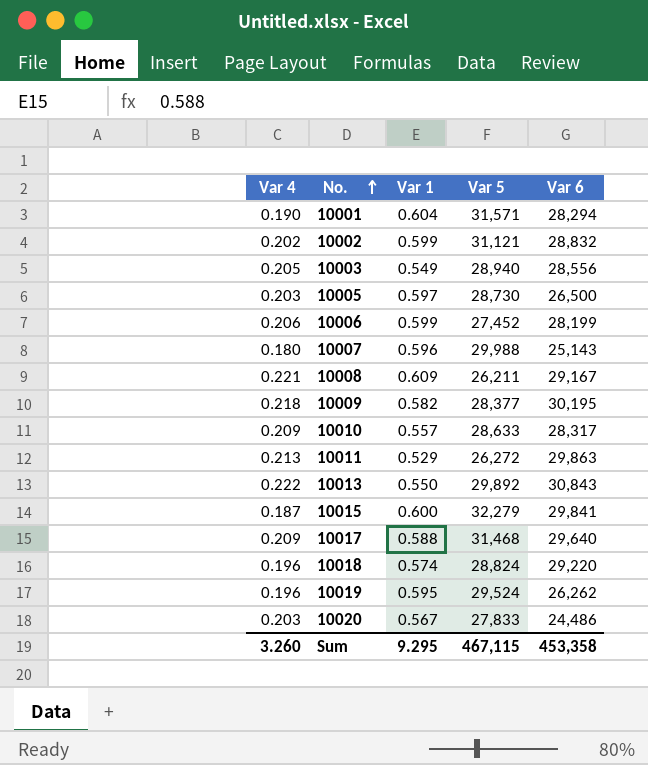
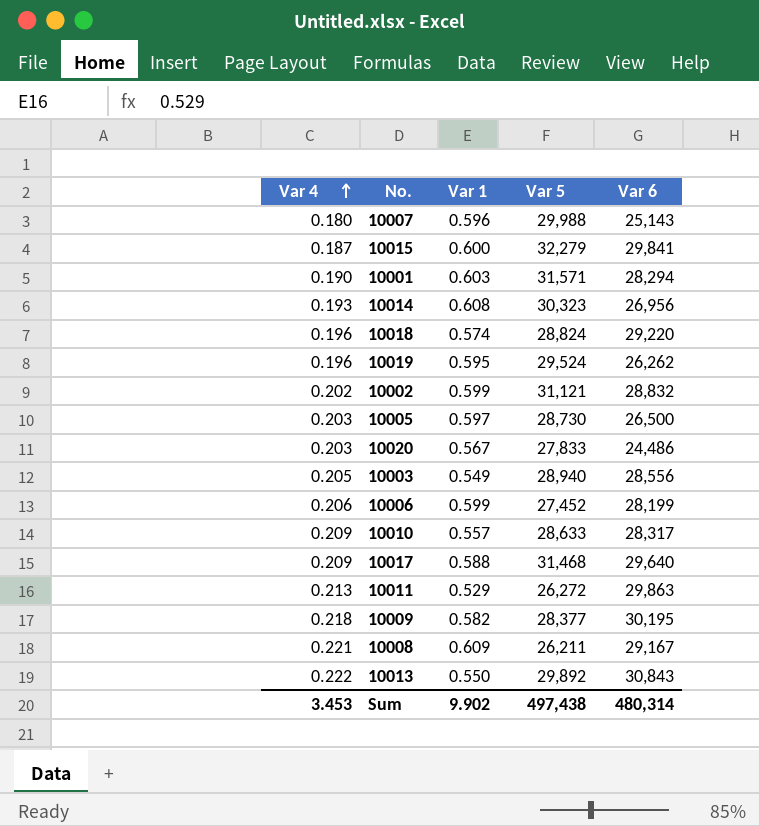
row order: No. ascending -> Var 4 ascending
10001 | Var 1: 0.604 -> 0.603
row 10014: none -> 0.193 | 0.608 | 30,323 | 26,956
Sum | Var 4: 3.260 -> 3.453
Sum | Var 1: 9.295 -> 9.902
Sum | Var 5: 467,115 -> 497,438
Sum | Var 6: 453,358 -> 480,314

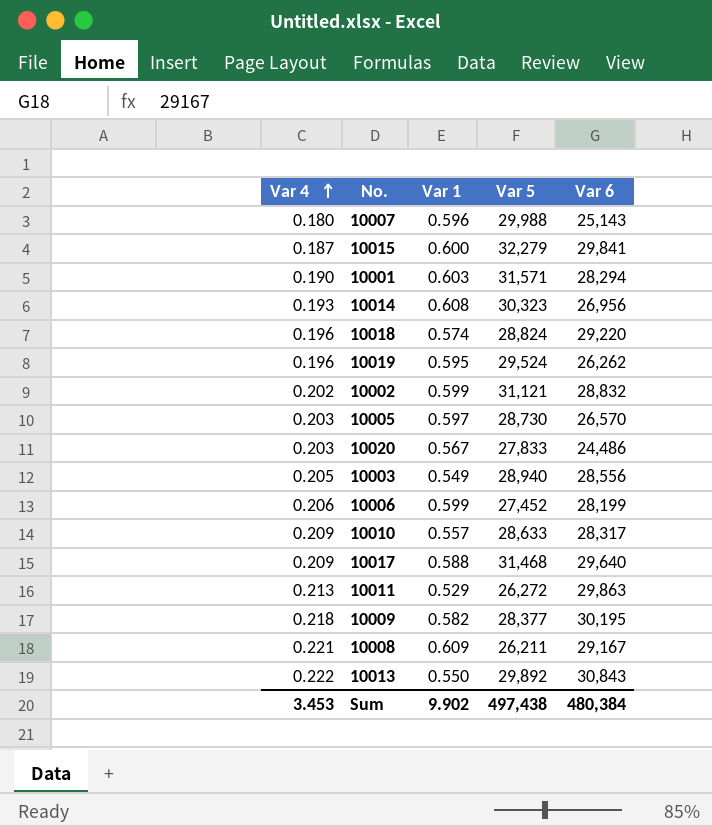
10005 | Var 6: 26,500 -> 26,570
Sum | Var 6: 480,314 -> 480,384

